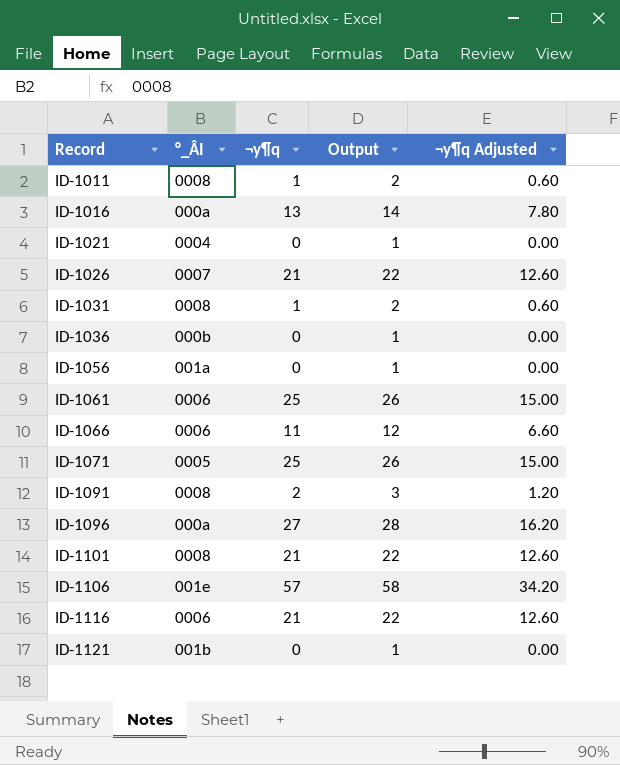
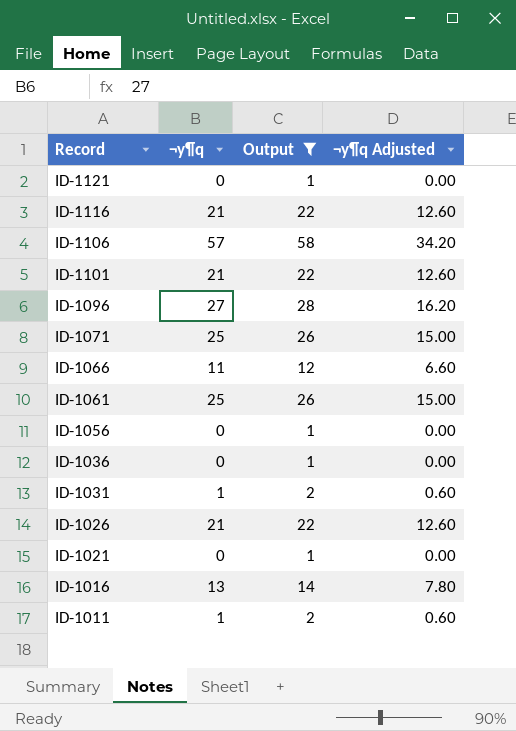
filter: none -> Output != 3
row order: Record ascending -> Record descending
column °_ÂI | position: 2 -> none

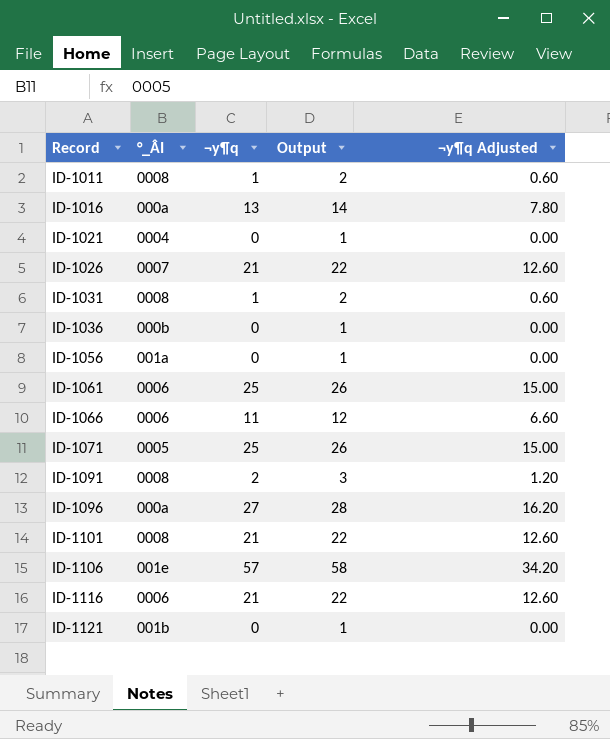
filter: Output != 3 -> none
row order: Record descending -> Record ascending
column °_ÂI | position: none -> 2

